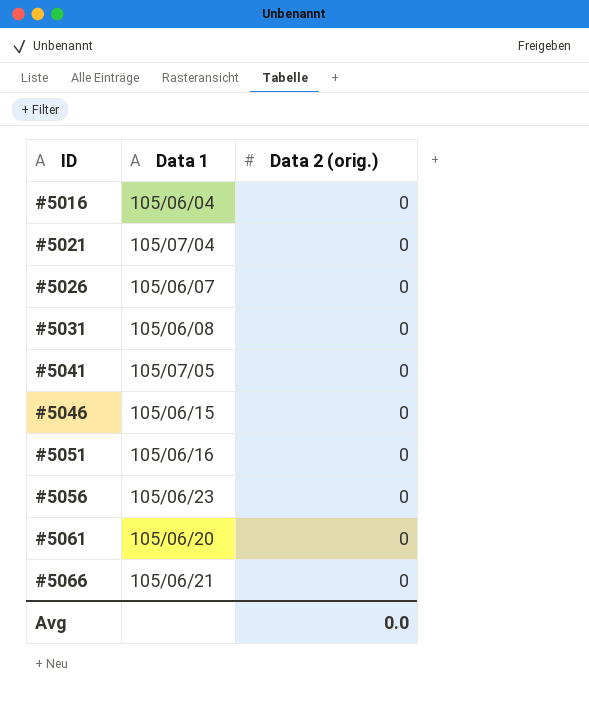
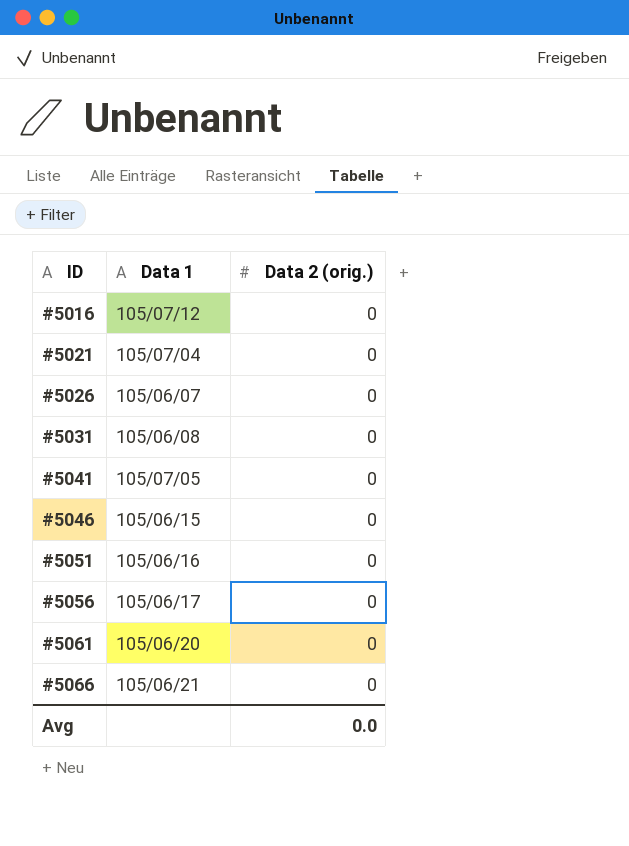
#5016 | Data 1: 105/06/04 -> 105/07/12
#5056 | Data 1: 105/06/23 -> 105/06/17

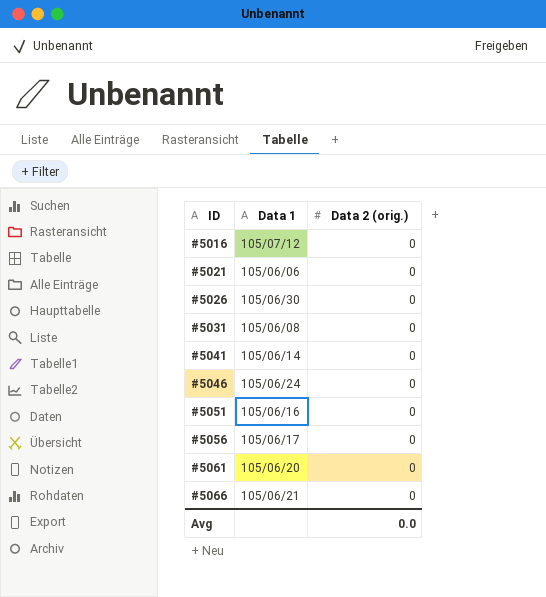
#5021 | Data 1: 105/07/04 -> 105/06/06
#5026 | Data 1: 105/06/07 -> 105/06/30
#5041 | Data 1: 105/07/05 -> 105/06/14
#5046 | Data 1: 105/06/15 -> 105/06/24

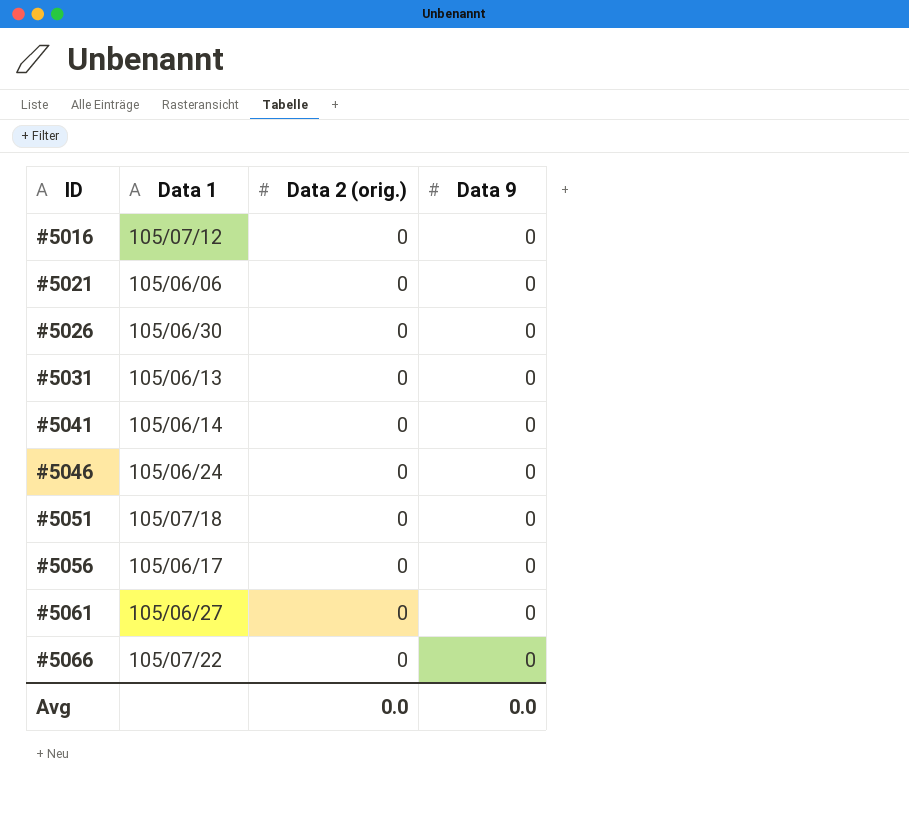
column Data 9 | position: none -> 4
#5031 | Data 1: 105/06/08 -> 105/06/13
#5051 | Data 1: 105/06/16 -> 105/07/18
#5061 | Data 1: 105/06/20 -> 105/06/27
#5066 | Data 1: 105/06/21 -> 105/07/22

